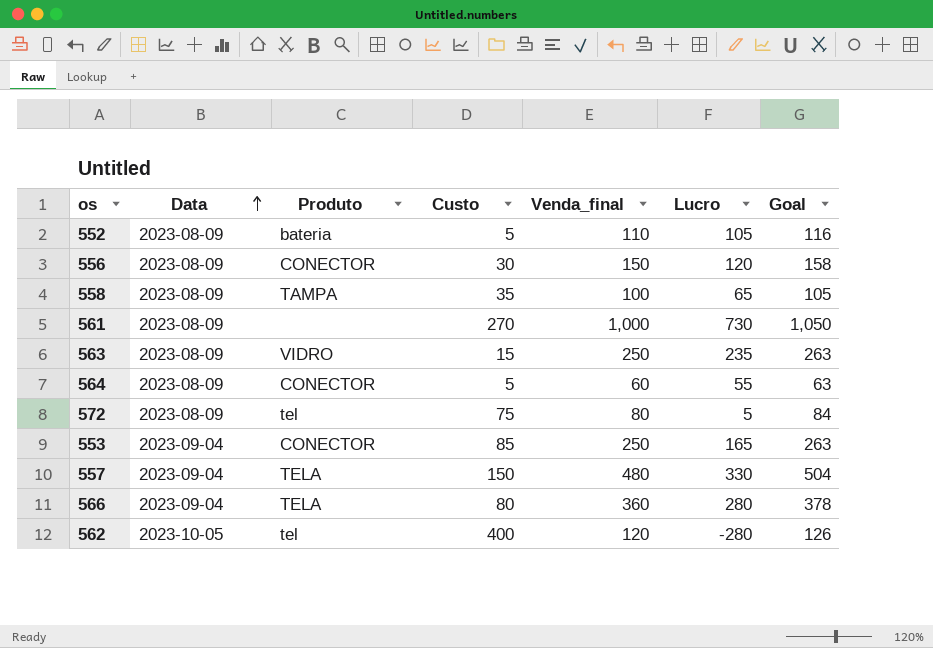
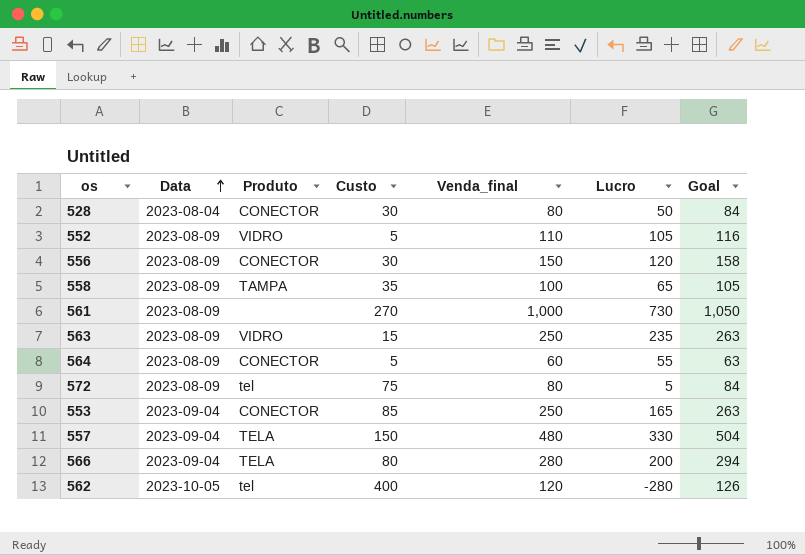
row 528: none -> 2023-08-04 | CONECTOR | 30 | 80 | 50 | 84
552 | Produto: bateria -> VIDRO
566 | Venda_final: 360 -> 280
566 | Lucro: 280 -> 200
566 | Goal: 378 -> 294

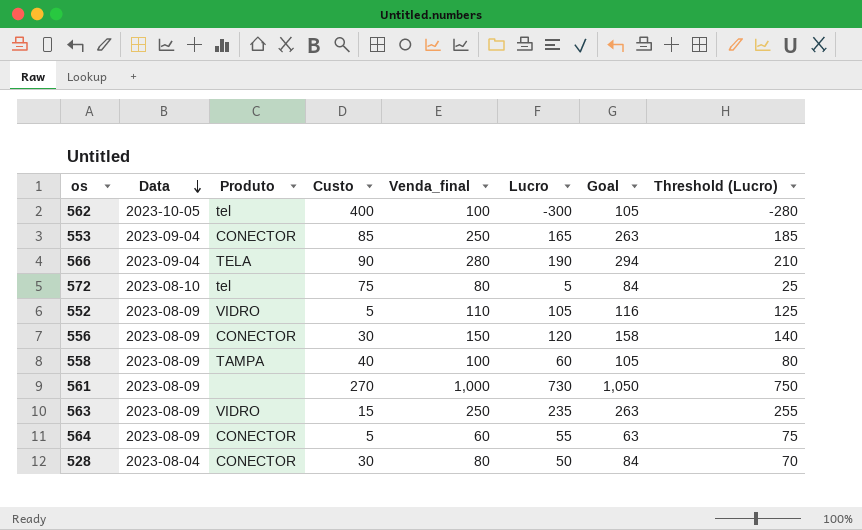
row order: Data ascending -> Data descending
column Threshold (Lucro) | formula: none -> [Lucro] + 20
row 557: 2023-09-04 | TELA | 150 | 480 | 330 | 504 -> none
562 | Venda_final: 120 -> 100
562 | Lucro: -280 -> -300
562 | Goal: 126 -> 105
566 | Custo: 80 -> 90
566 | Lucro: 200 -> 190
572 | Data: 2023-08-09 -> 2023-08-10
558 | Custo: 35 -> 40
558 | Lucro: 65 -> 60

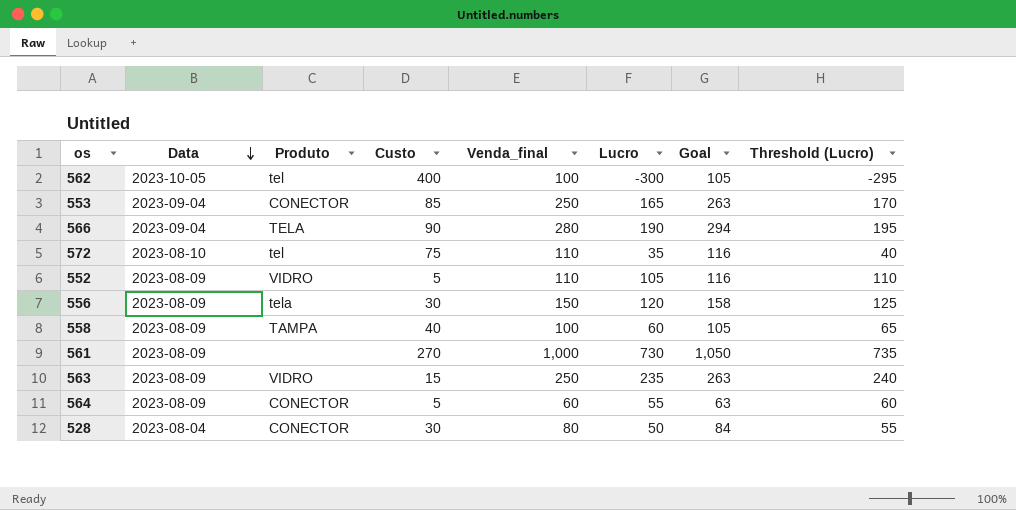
column Threshold (Lucro) | formula: [Lucro] + 20 -> [Lucro] + 5
572 | Venda_final: 80 -> 110
572 | Lucro: 5 -> 35
572 | Goal: 84 -> 116
556 | Produto: CONECTOR -> tela

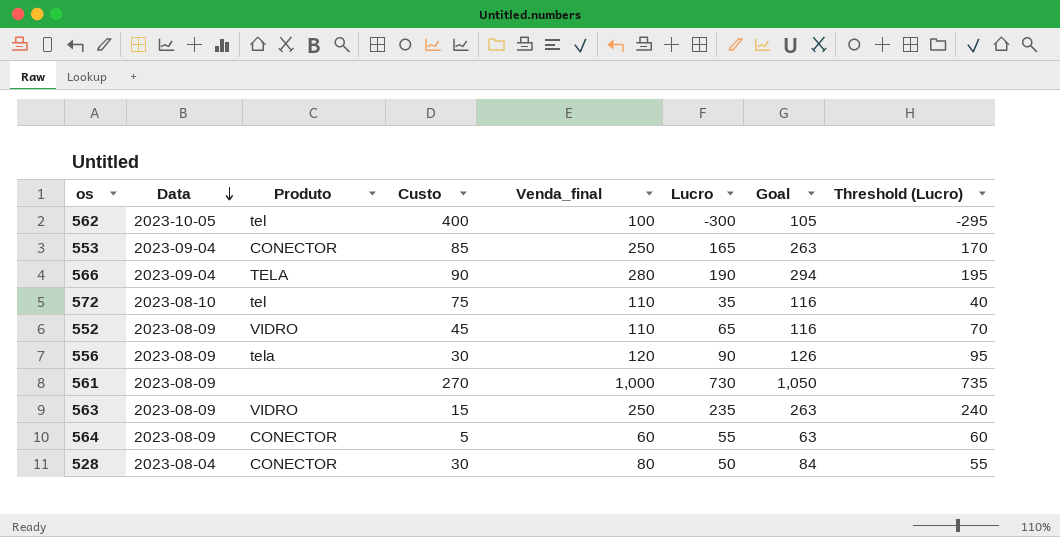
row 558: 2023-08-09 | TAMPA | 40 | 100 | 60 | 105 | 65 -> none
552 | Custo: 5 -> 45
552 | Lucro: 105 -> 65
552 | Threshold (Lucro): 110 -> 70
556 | Venda_final: 150 -> 120
556 | Lucro: 120 -> 90
556 | Goal: 158 -> 126
556 | Threshold (Lucro): 125 -> 95

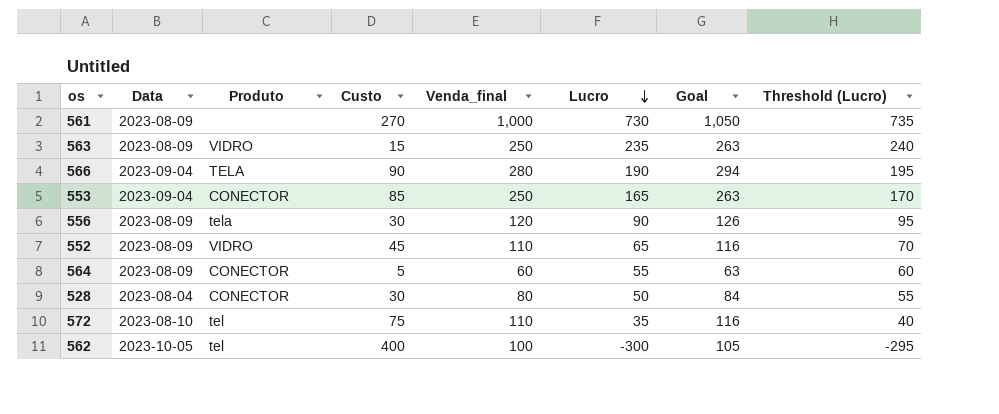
row order: Data descending -> Lucro descending

